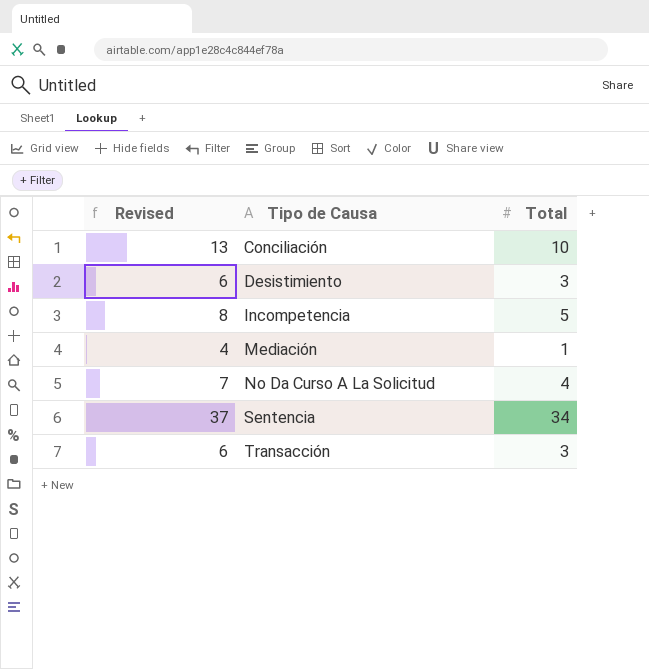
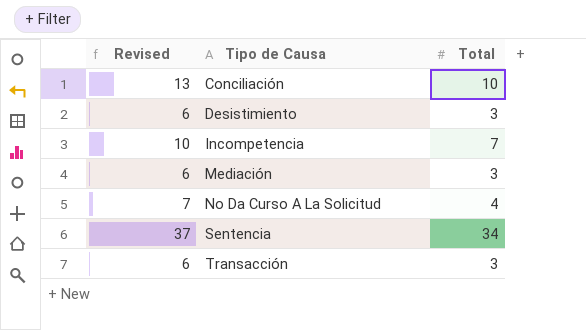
Incompetencia | Revised: 8 -> 10
Incompetencia | Total: 5 -> 7
Mediación | Revised: 4 -> 6
Mediación | Total: 1 -> 3

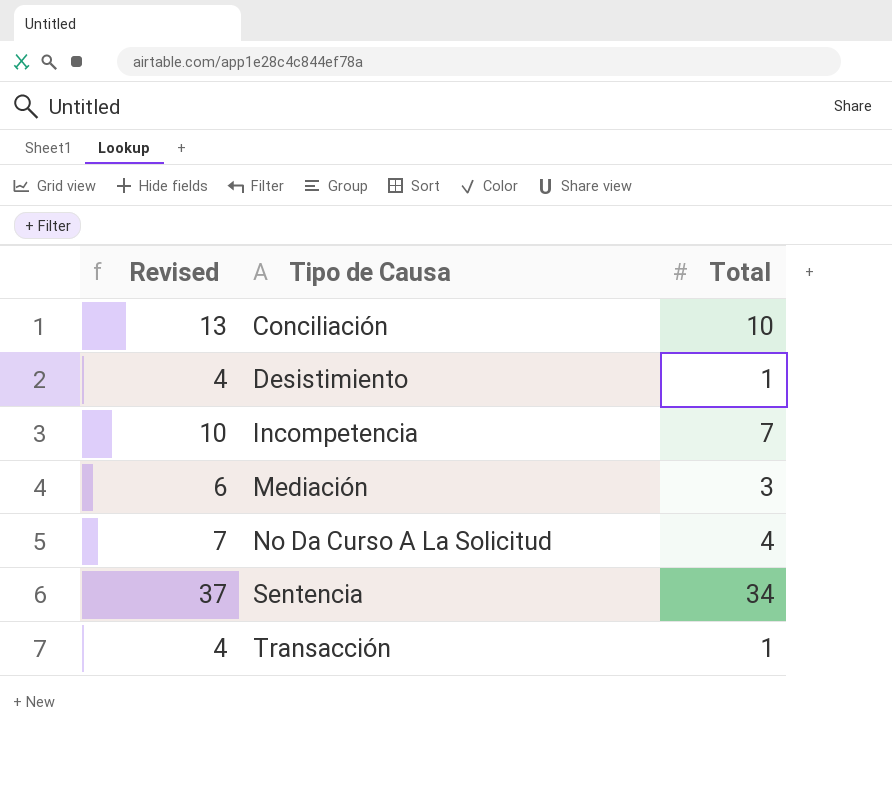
Desistimiento | Revised: 6 -> 4
Desistimiento | Total: 3 -> 1
Transacción | Revised: 6 -> 4
Transacción | Total: 3 -> 1

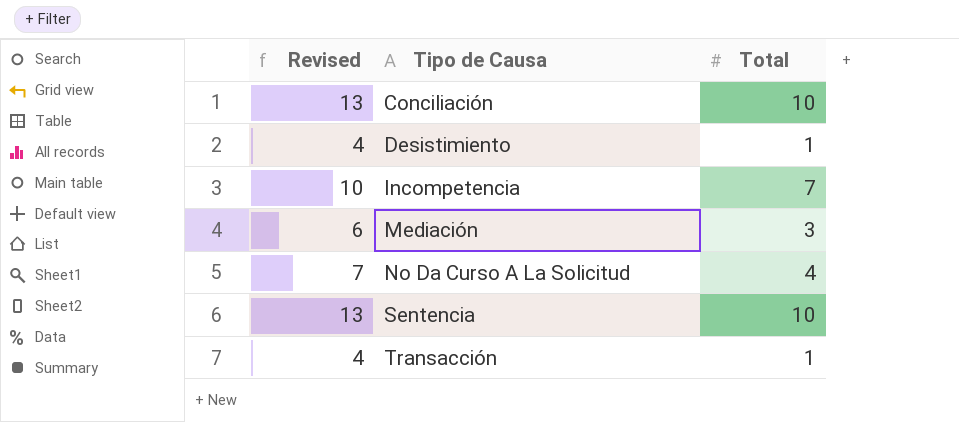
Sentencia | Revised: 37 -> 13
Sentencia | Total: 34 -> 10

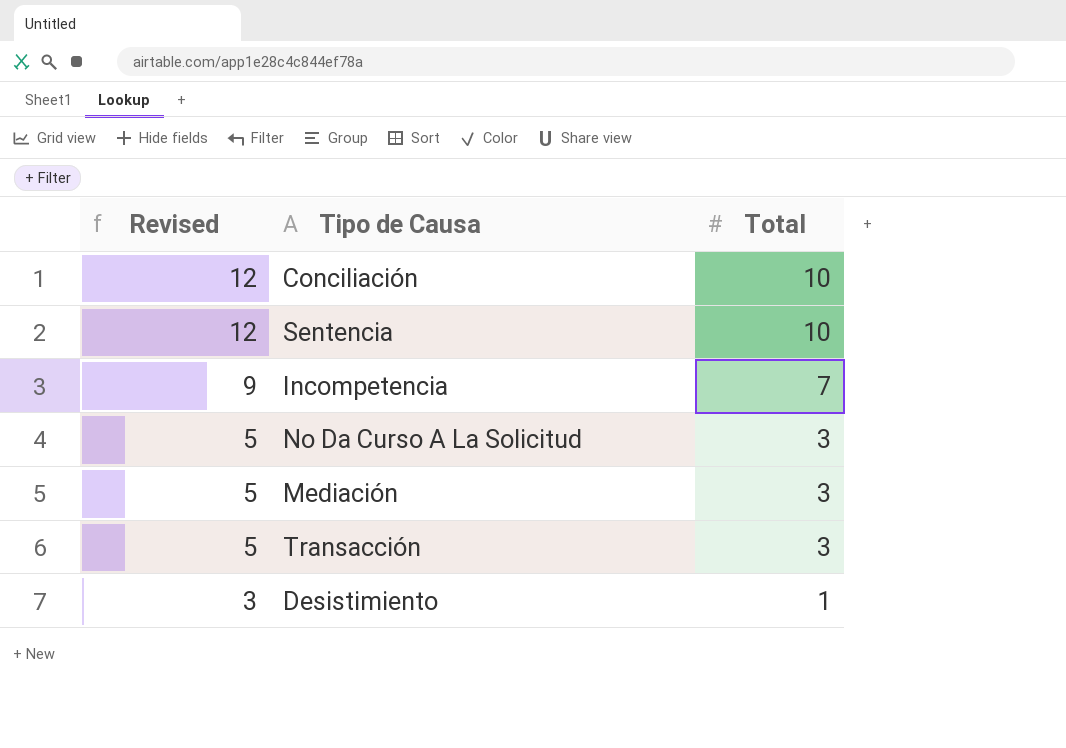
row order: Tipo de Causa ascending -> Revised descending
column Revised | formula: [Total] + 3 -> [Total] + 2
No Da Curso A La Solicitud | Total: 4 -> 3
Transacción | Total: 1 -> 3

